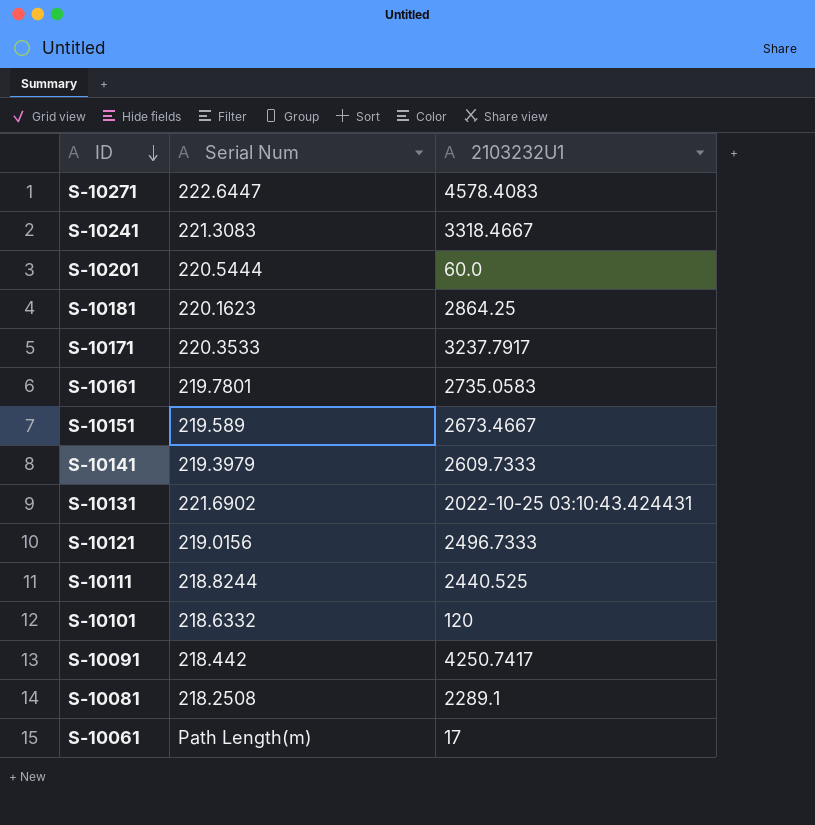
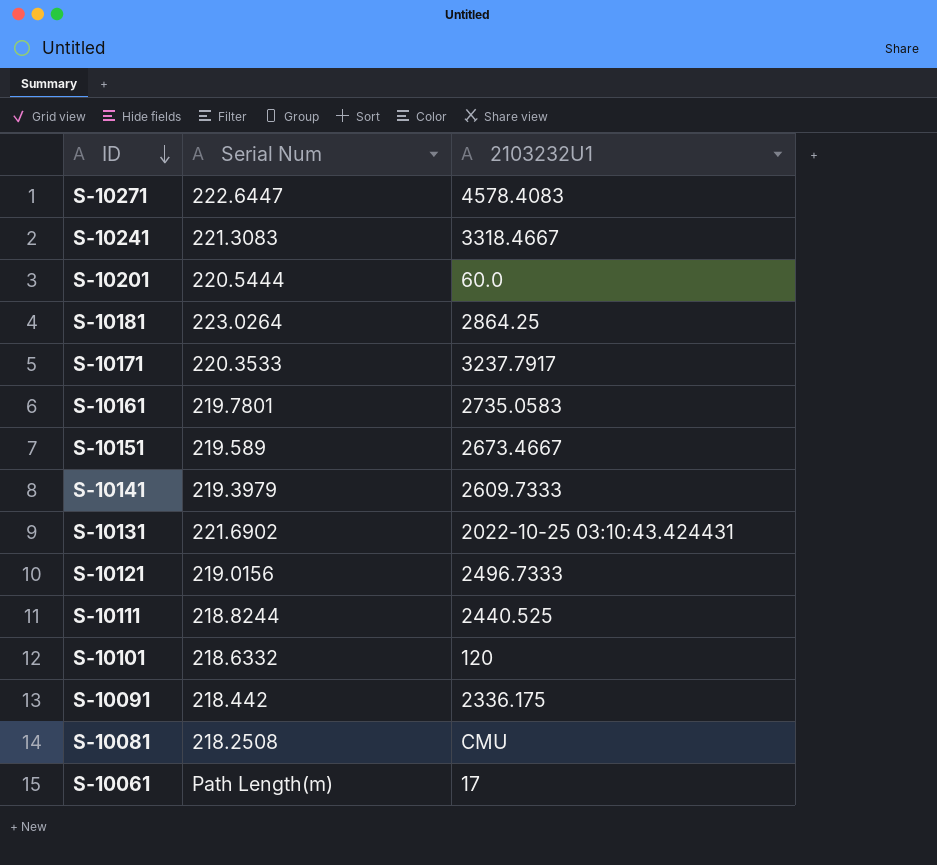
S-10181 | Serial Num: 220.1623 -> 223.0264
S-10091 | 2103232U1: 4250.7417 -> 2336.175
S-10081 | 2103232U1: 2289.1 -> CMU

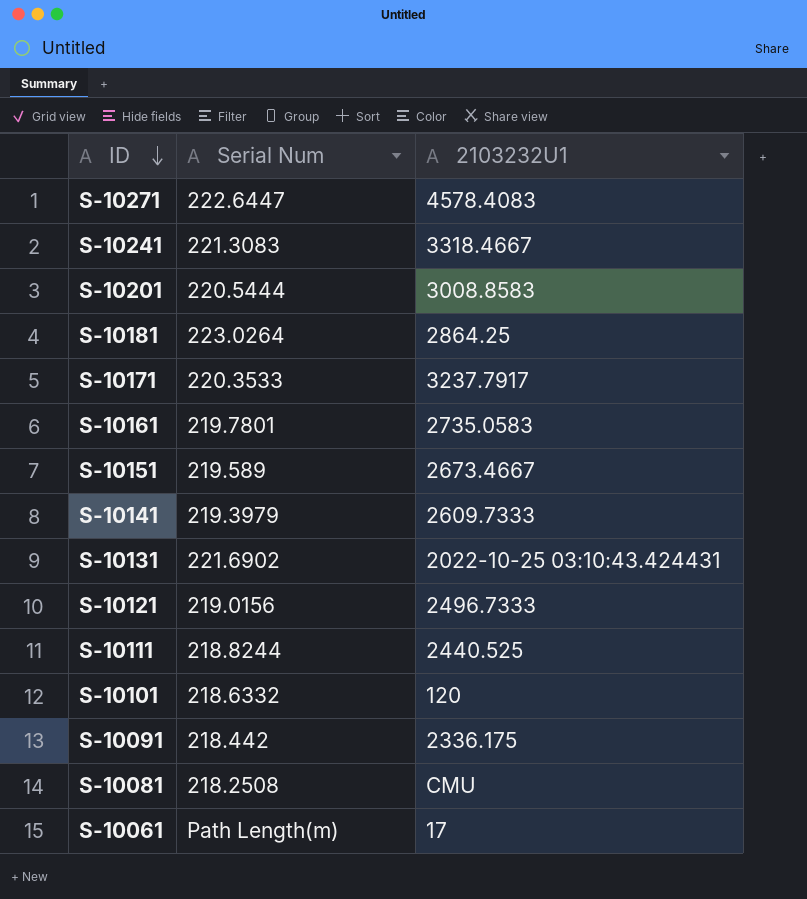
S-10201 | 2103232U1: 60.0 -> 3008.8583

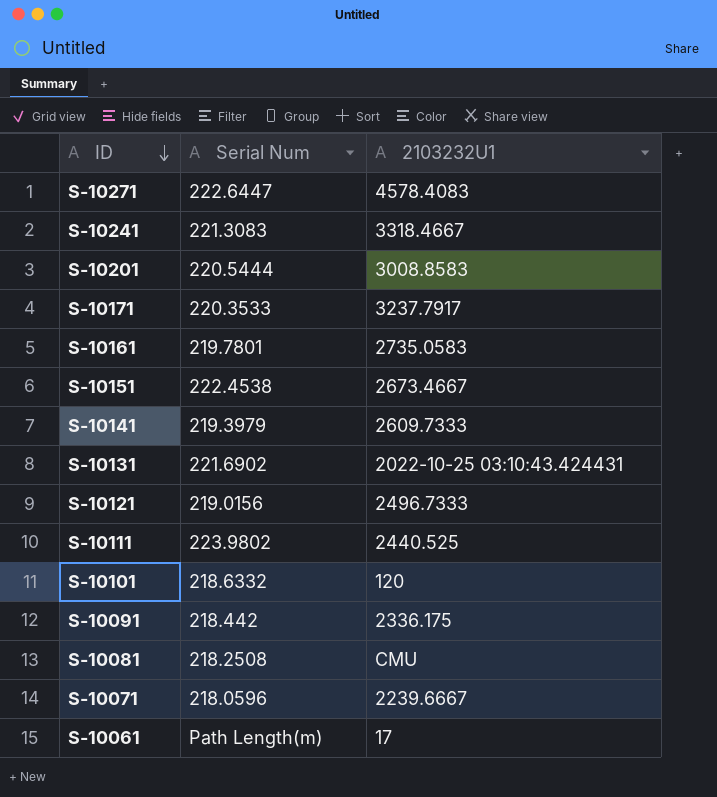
row S-10181: 223.0264 | 2864.25 -> none
S-10151 | Serial Num: 219.589 -> 222.4538
S-10111 | Serial Num: 218.8244 -> 223.9802
row S-10071: none -> 218.0596 | 2239.6667

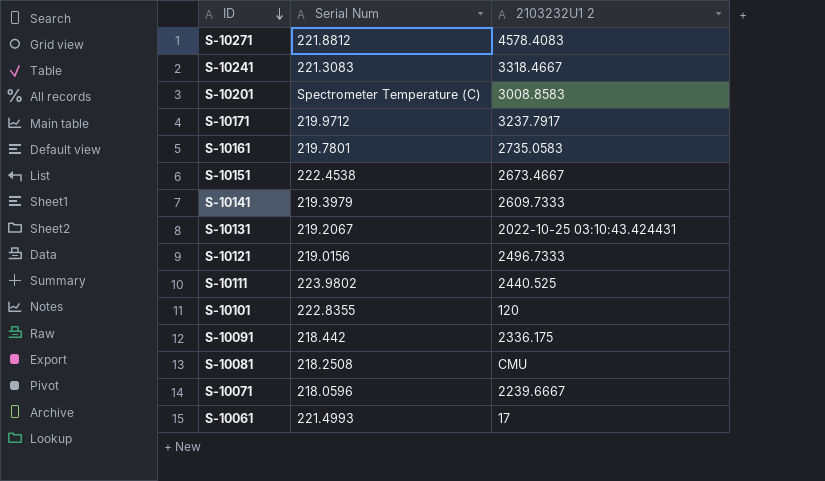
column name: 2103232U1 -> 2103232U1 2
S-10271 | Serial Num: 222.6447 -> 221.8812
S-10201 | Serial Num: 220.5444 -> Spectrometer Temperature (C)
S-10171 | Serial Num: 220.3533 -> 219.9712
S-10131 | Serial Num: 221.6902 -> 219.2067
S-10101 | Serial Num: 218.6332 -> 222.8355
S-10061 | Serial Num: Path Length(m) -> 221.4993

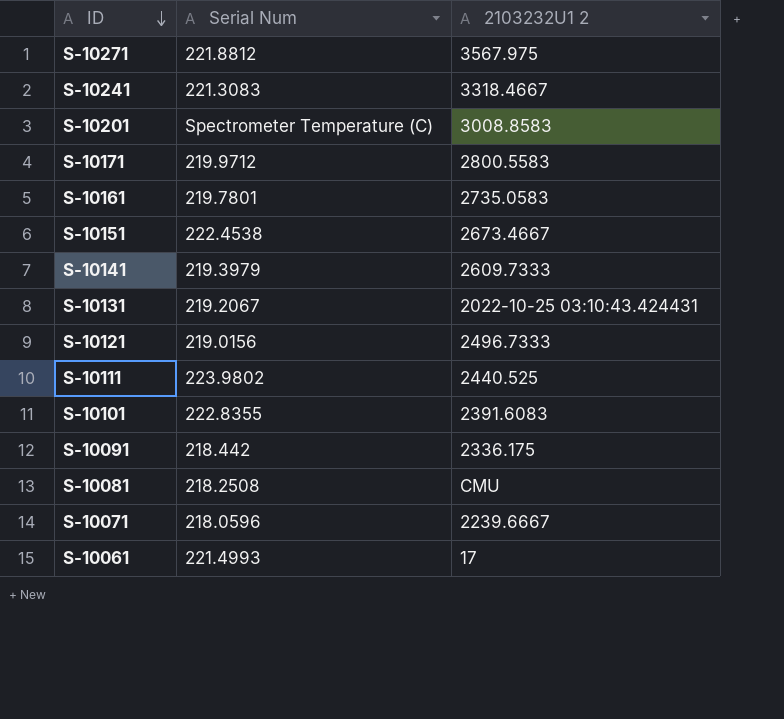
S-10271 | 2103232U1 2: 4578.4083 -> 3567.975
S-10171 | 2103232U1 2: 3237.7917 -> 2800.5583
S-10101 | 2103232U1 2: 120 -> 2391.6083

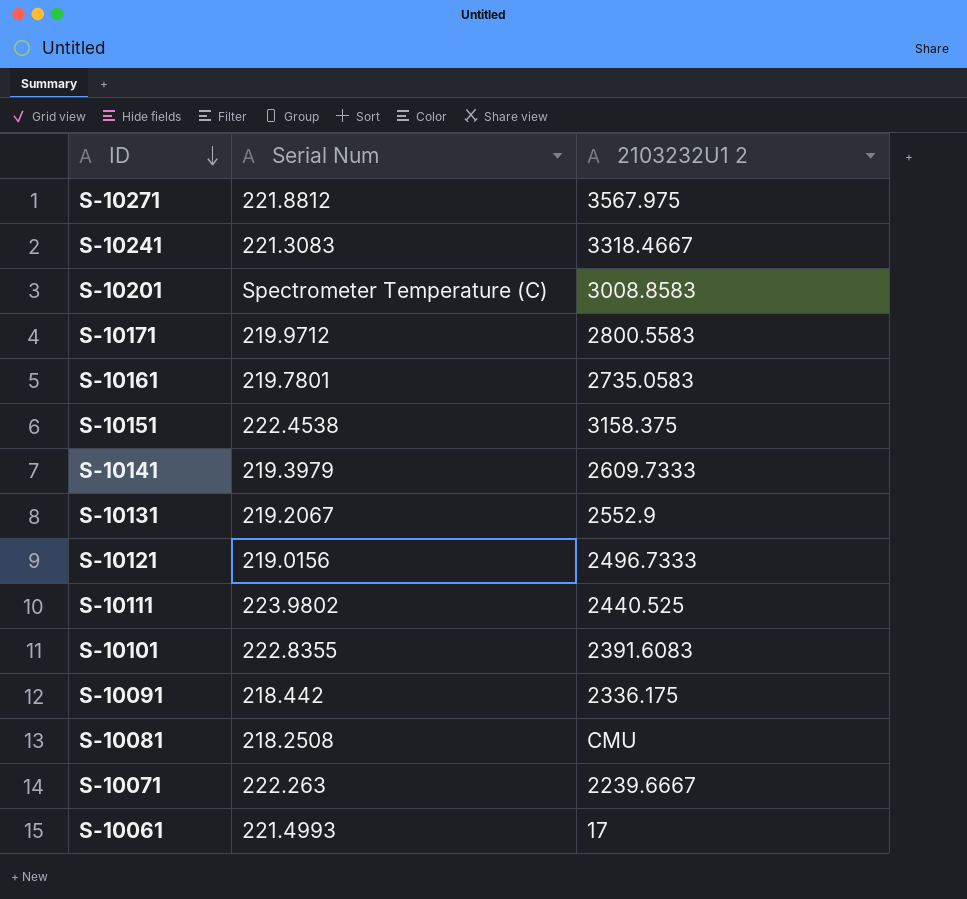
S-10151 | 2103232U1 2: 2673.4667 -> 3158.375
S-10131 | 2103232U1 2: 2022-10-25 03:10:43.424431 -> 2552.9
S-10071 | Serial Num: 218.0596 -> 222.263

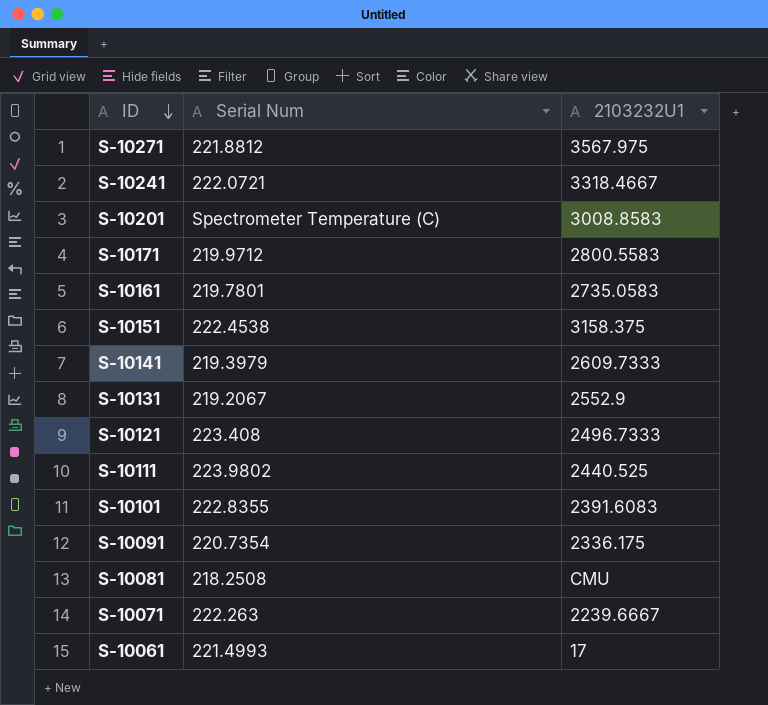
column name: 2103232U1 2 -> 2103232U1
S-10241 | Serial Num: 221.3083 -> 222.0721
S-10121 | Serial Num: 219.0156 -> 223.408
S-10091 | Serial Num: 218.442 -> 220.7354

